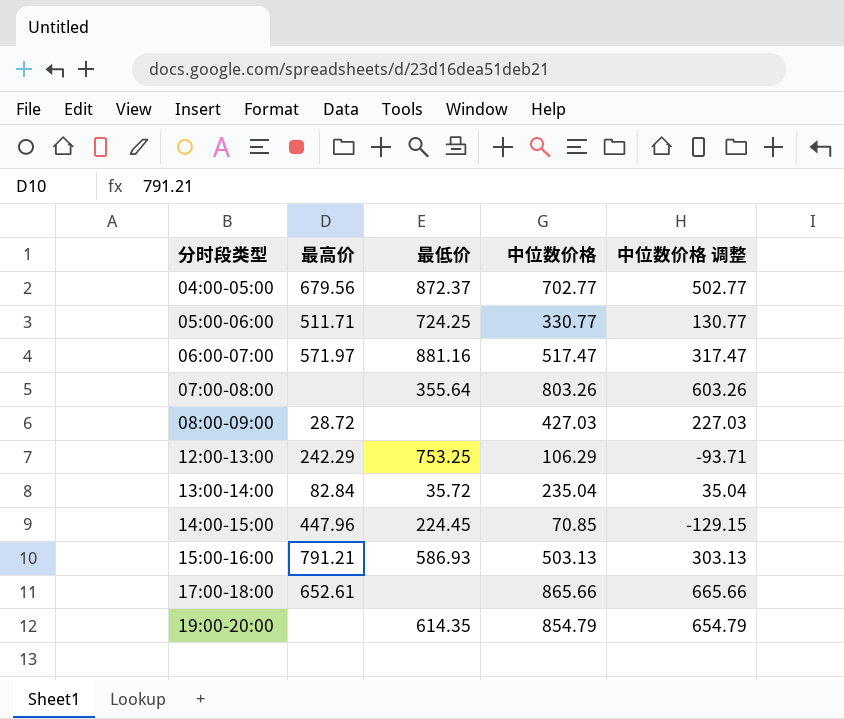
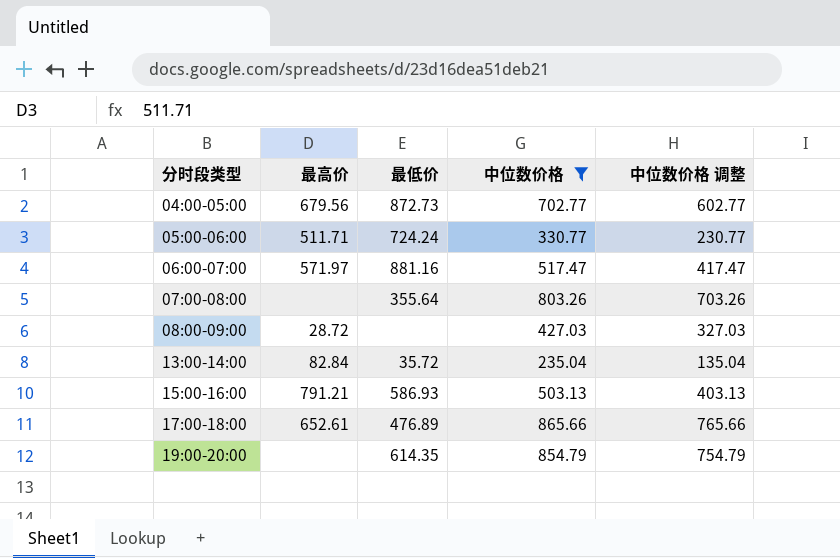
filter: none -> 中位数价格 >= 235.04
column 中位数价格 调整 | formula: [中位数价格] - 200 -> [中位数价格] - 100
04:00-05:00 | 最低价: 872.37 -> 872.73
05:00-06:00 | 最低价: 724.25 -> 724.24
17:00-18:00 | 最低价: none -> 476.89

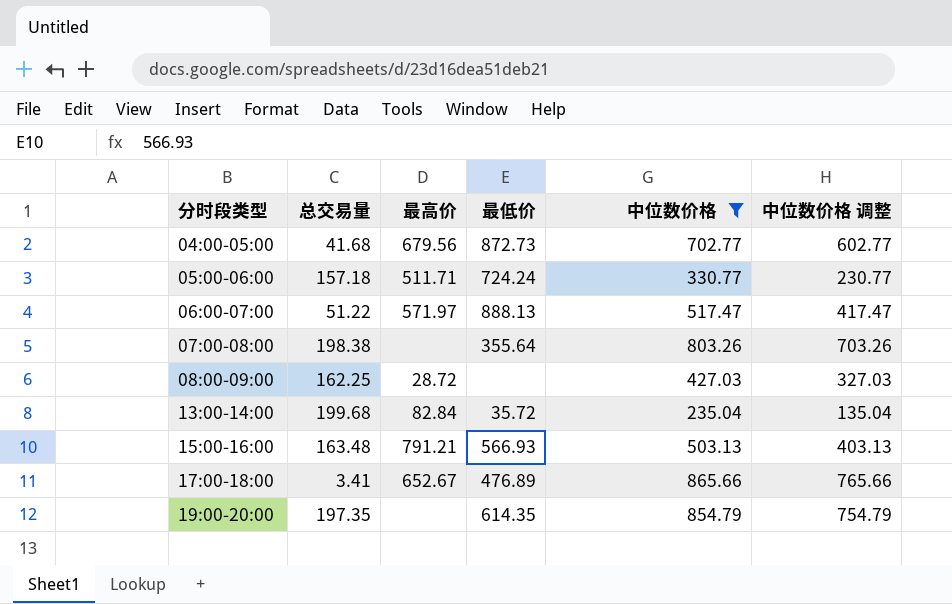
column 总交易量 | position: none -> 2
06:00-07:00 | 最低价: 881.16 -> 888.13
15:00-16:00 | 最低价: 586.93 -> 566.93
17:00-18:00 | 最高价: 652.61 -> 652.67

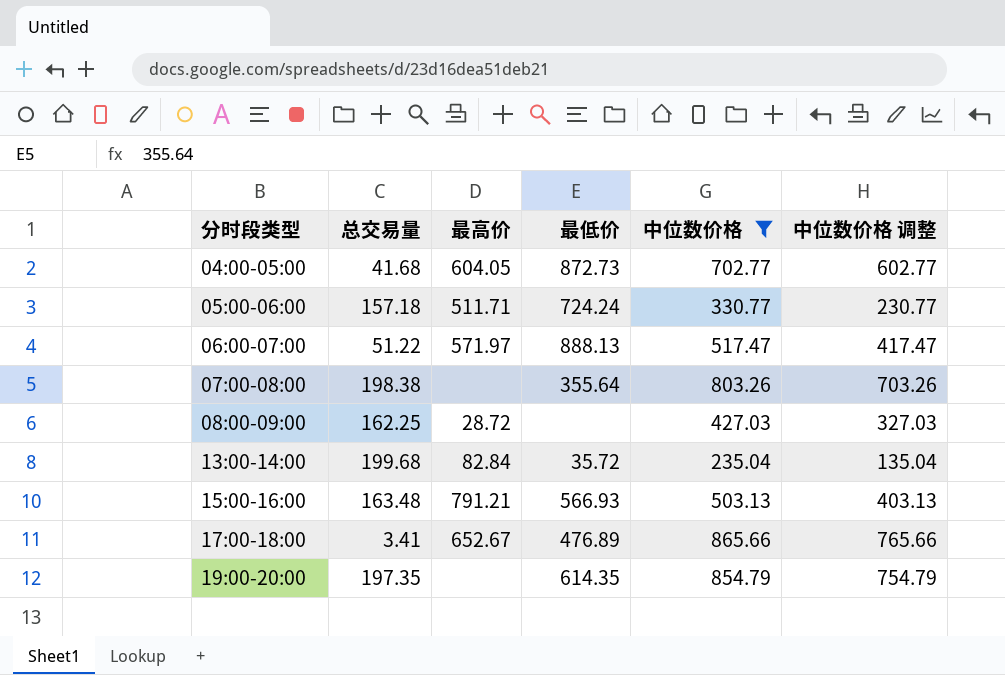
04:00-05:00 | 最高价: 679.56 -> 604.05

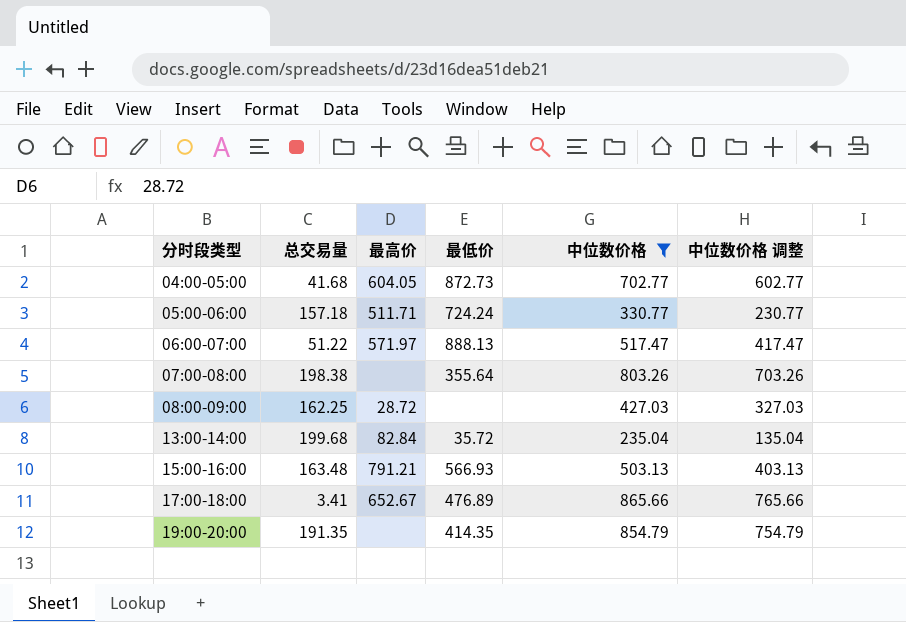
19:00-20:00 | 总交易量: 197.35 -> 191.35
19:00-20:00 | 最低价: 614.35 -> 414.35

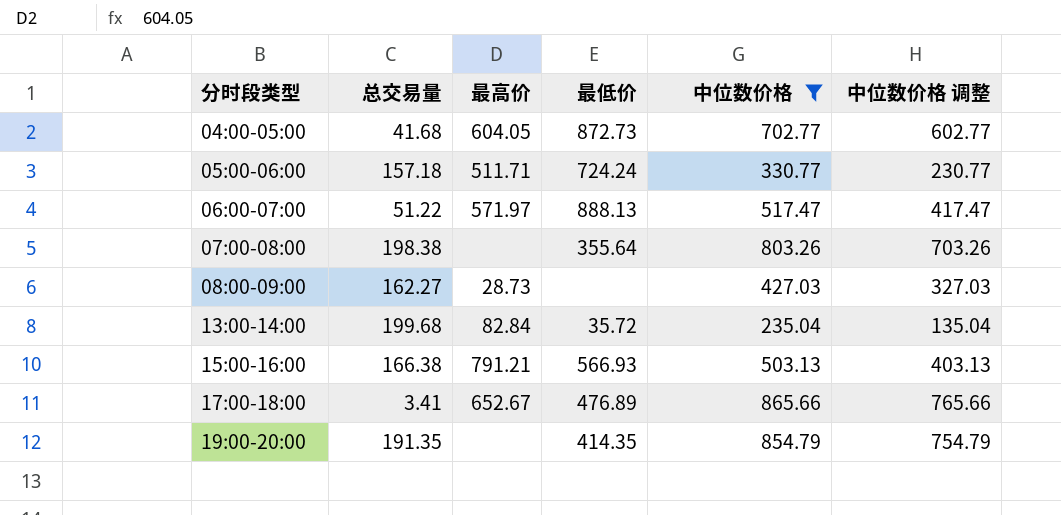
08:00-09:00 | 总交易量: 162.25 -> 162.27
08:00-09:00 | 最高价: 28.72 -> 28.73
15:00-16:00 | 总交易量: 163.48 -> 166.38

